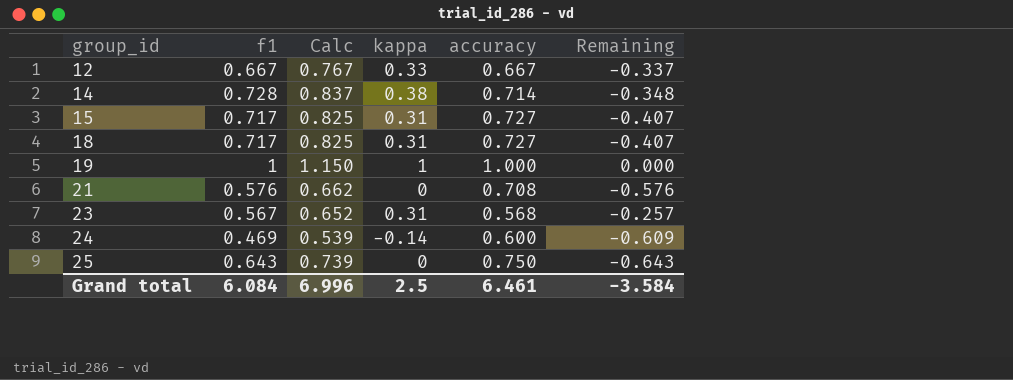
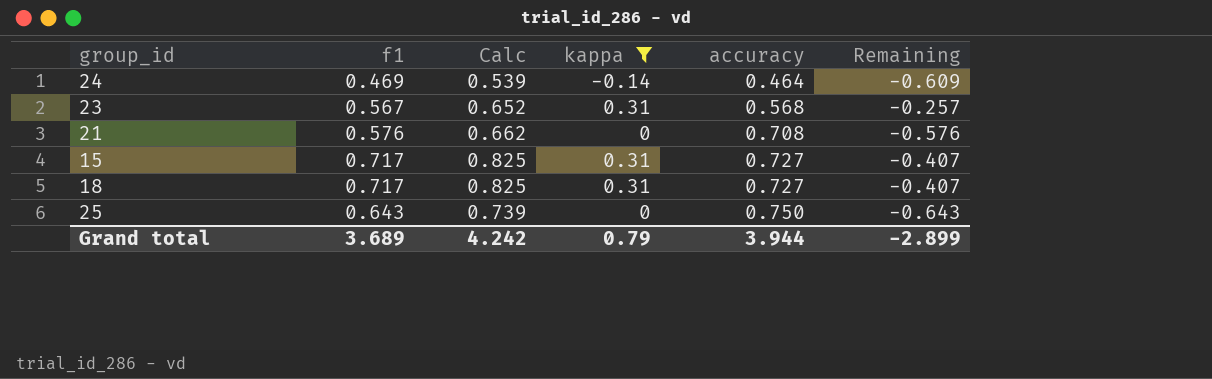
filter: none -> kappa <= 0.31
row order: group_id ascending -> accuracy ascending
24 | accuracy: 0.600 -> 0.464
Grand total | f1: 6.084 -> 3.689
Grand total | Calc: 6.996 -> 4.242
Grand total | kappa: 2.5 -> 0.79
Grand total | accuracy: 6.461 -> 3.944
Grand total | Remaining: -3.584 -> -2.899

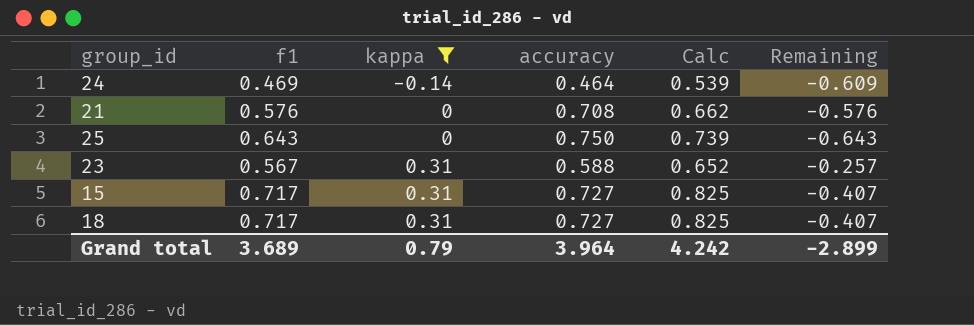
row order: accuracy ascending -> kappa ascending
column Calc | position: 3 -> 5
23 | accuracy: 0.568 -> 0.588
Grand total | accuracy: 3.944 -> 3.964

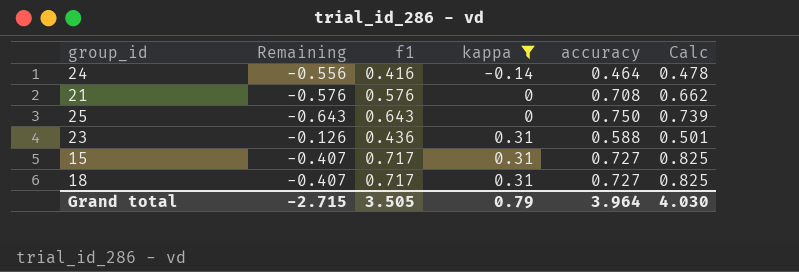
column Remaining | position: 6 -> 2
24 | Remaining: -0.609 -> -0.556
24 | f1: 0.469 -> 0.416
24 | Calc: 0.539 -> 0.478
23 | Remaining: -0.257 -> -0.126
23 | f1: 0.567 -> 0.436
23 | Calc: 0.652 -> 0.501
Grand total | Remaining: -2.899 -> -2.715
Grand total | f1: 3.689 -> 3.505
Grand total | Calc: 4.242 -> 4.030

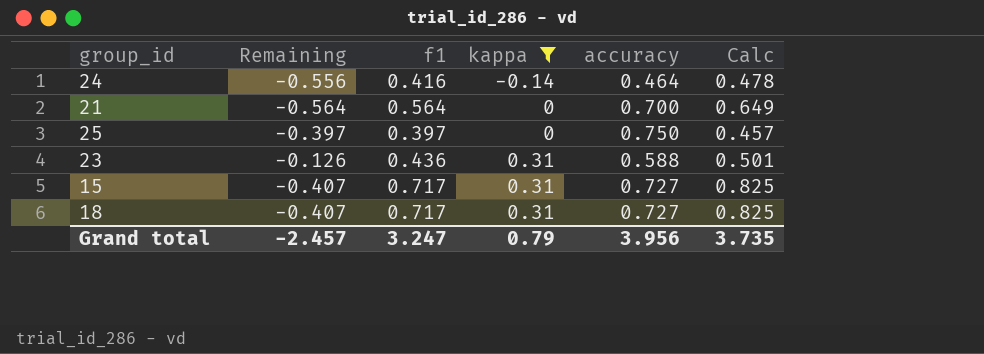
21 | Remaining: -0.576 -> -0.564
21 | f1: 0.576 -> 0.564
21 | accuracy: 0.708 -> 0.700
21 | Calc: 0.662 -> 0.649
25 | Remaining: -0.643 -> -0.397
25 | f1: 0.643 -> 0.397
25 | Calc: 0.739 -> 0.457
Grand total | Remaining: -2.715 -> -2.457
Grand total | f1: 3.505 -> 3.247
Grand total | accuracy: 3.964 -> 3.956
Grand total | Calc: 4.030 -> 3.735

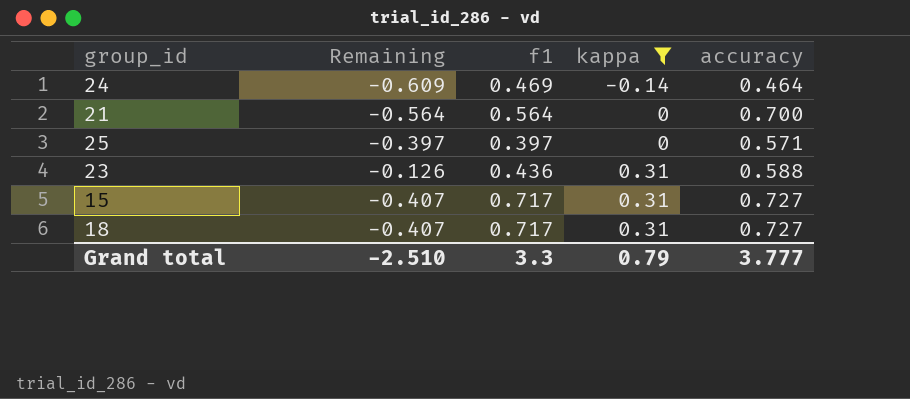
column Calc | formula: [f1] * 1.15 -> none
24 | Remaining: -0.556 -> -0.609
24 | f1: 0.416 -> 0.469
25 | accuracy: 0.750 -> 0.571
Grand total | Remaining: -2.457 -> -2.510
Grand total | f1: 3.247 -> 3.3
Grand total | accuracy: 3.956 -> 3.777

